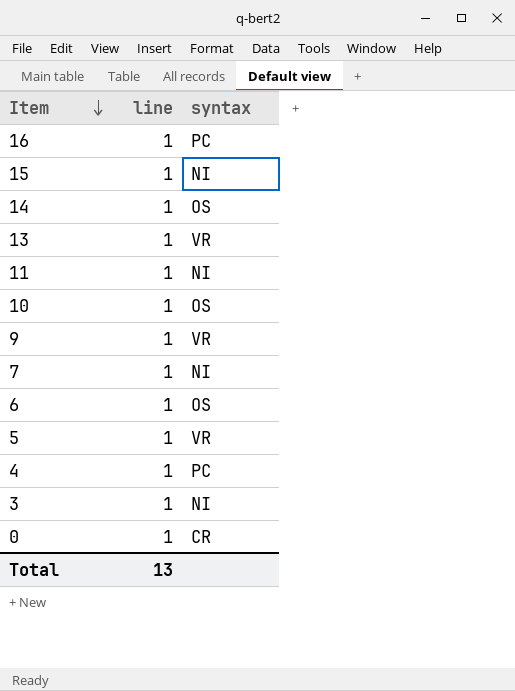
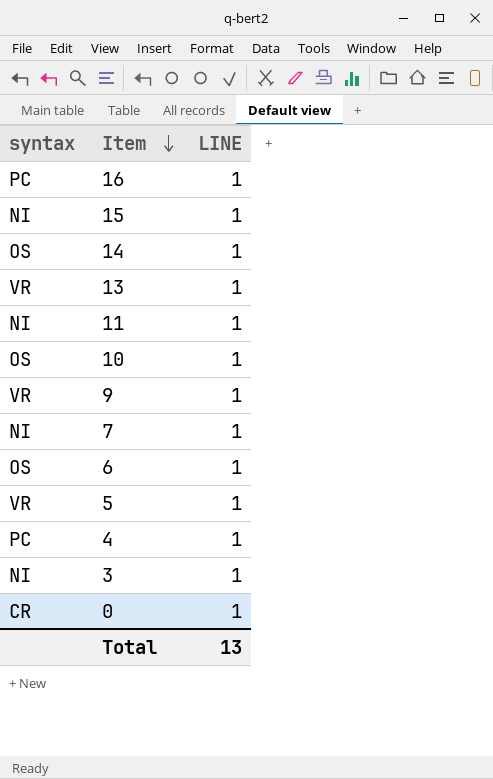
column syntax | position: 3 -> 1
column name: line -> LINE

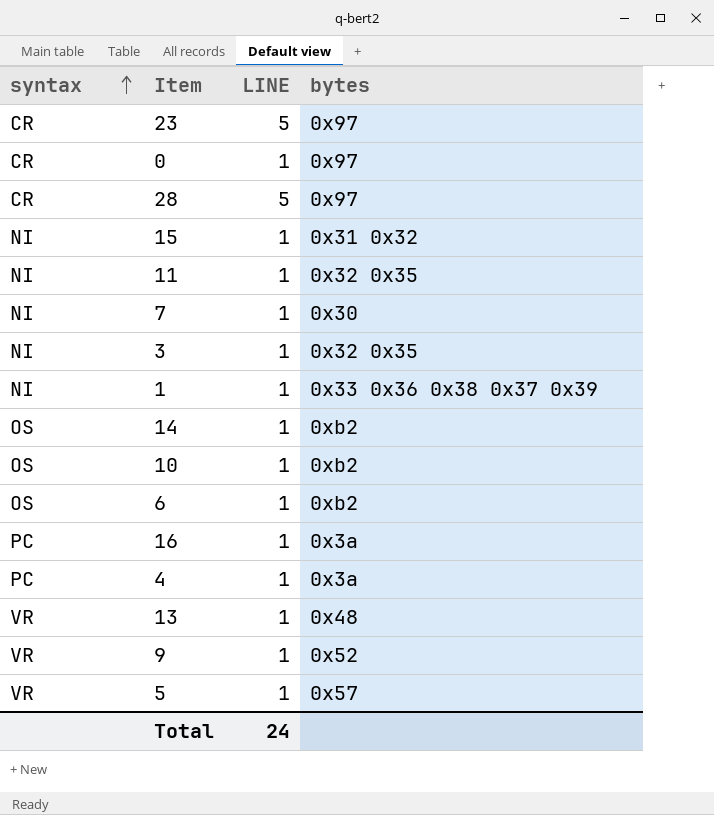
row order: Item descending -> syntax ascending
column bytes | position: none -> 4
row 23: none -> CR | 5 | 0x97
row 28: none -> CR | 5 | 0x97
row 1: none -> NI | 1 | 0x33 0x36 0x38 0x37 0x39
Total | LINE: 13 -> 24

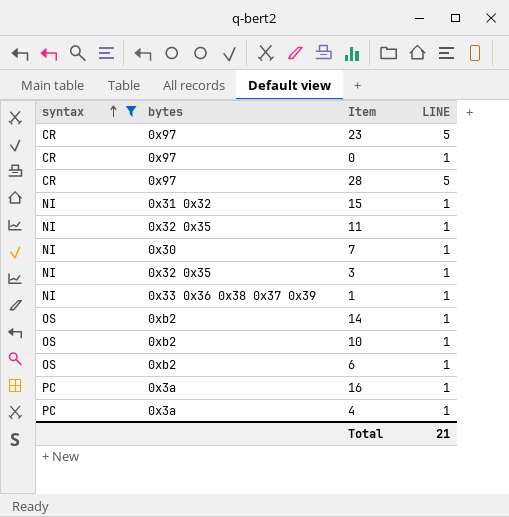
filter: none -> syntax != VR
column bytes | position: 4 -> 2
Total | LINE: 24 -> 21

